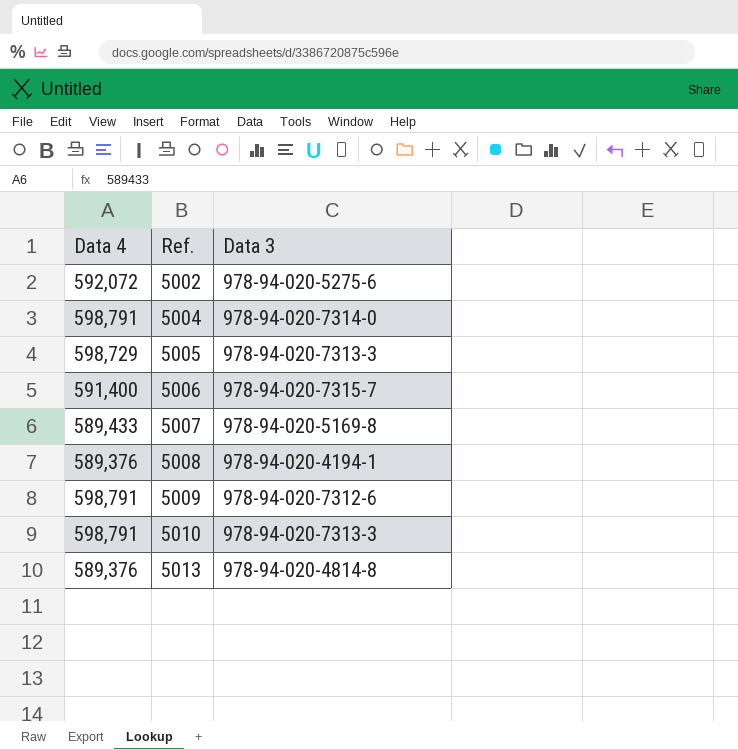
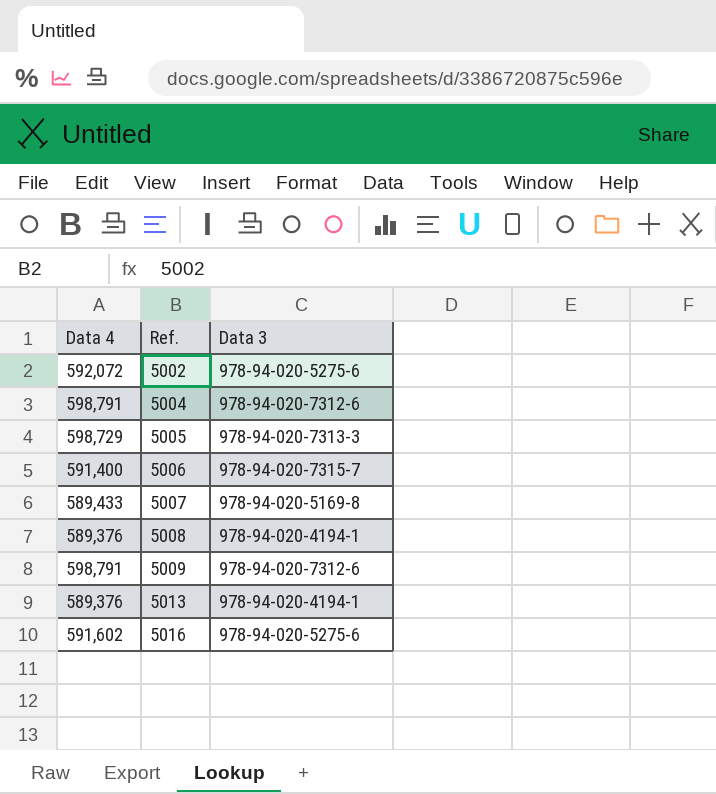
row 5010: 598,791 | 978-94-020-7313-3 -> none
5004 | Data 3: 978-94-020-7314-0 -> 978-94-020-7312-6
5013 | Data 3: 978-94-020-4814-8 -> 978-94-020-4194-1
row 5016: none -> 591,602 | 978-94-020-5275-6

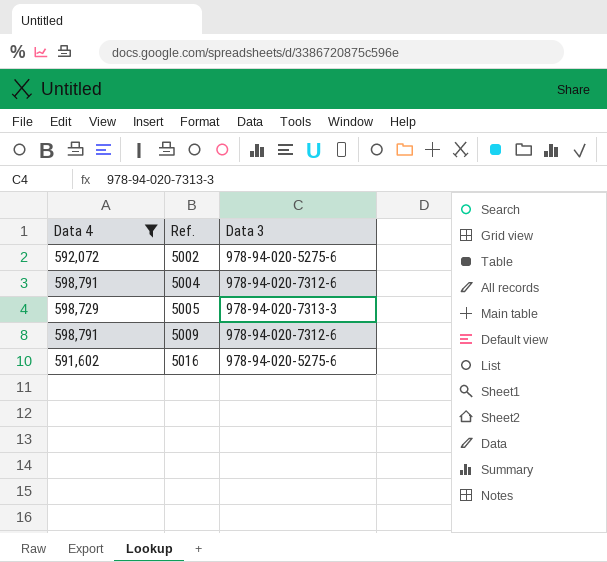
filter: none -> Data 4 >= 591,602

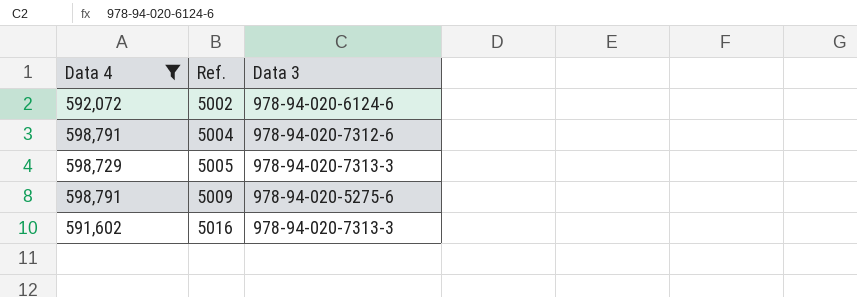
5002 | Data 3: 978-94-020-5275-6 -> 978-94-020-6124-6
5009 | Data 3: 978-94-020-7312-6 -> 978-94-020-5275-6
5016 | Data 3: 978-94-020-5275-6 -> 978-94-020-7313-3

